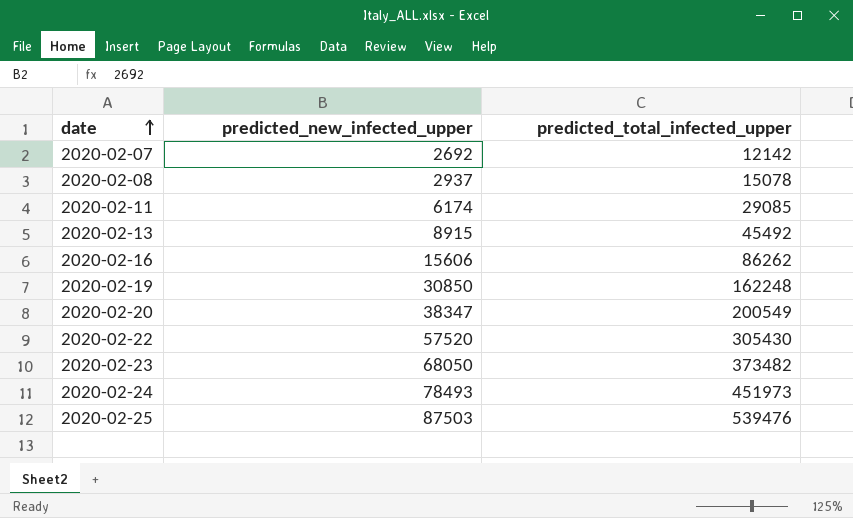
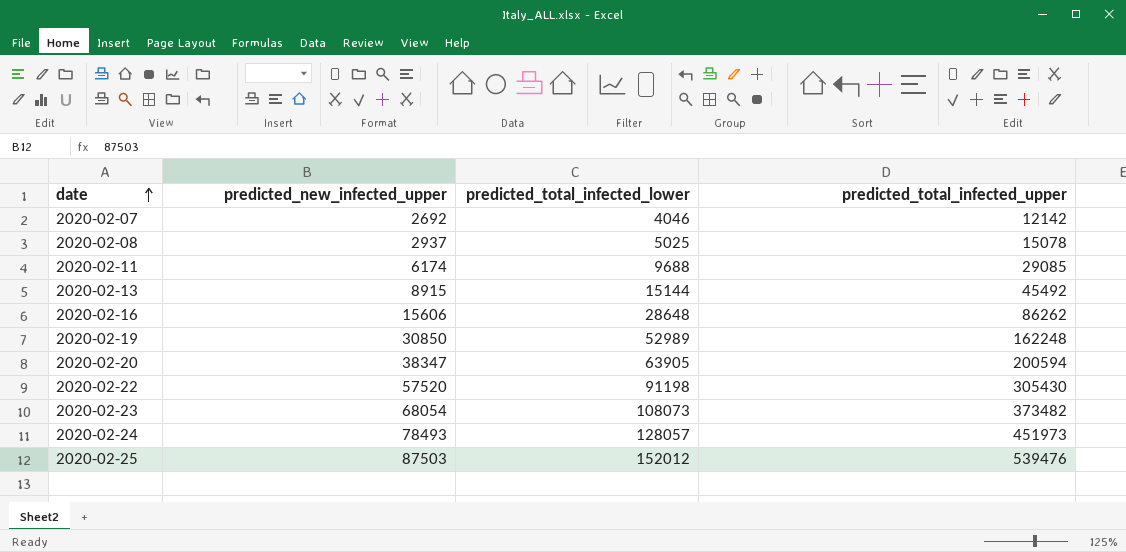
column predicted_total_infected_lower | position: none -> 3
2020-02-20 | predicted_total_infected_upper: 200549 -> 200594
2020-02-23 | predicted_new_infected_upper: 68050 -> 68054

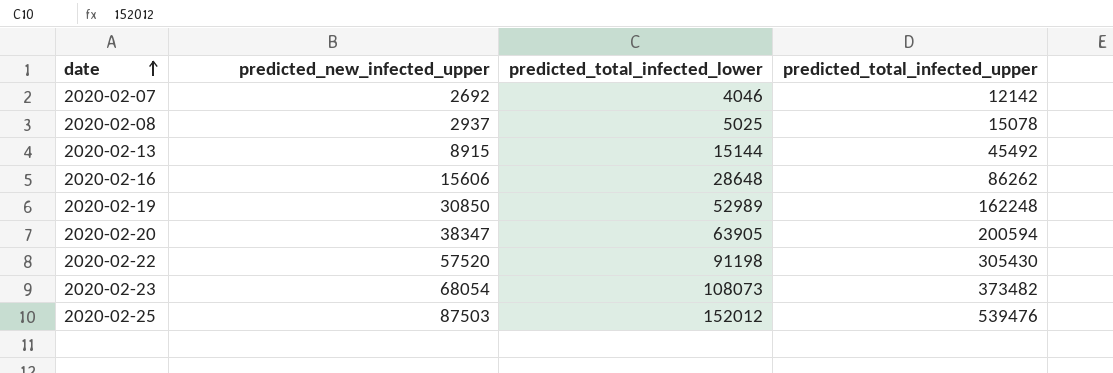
row 2020-02-11: 6174 | 9688 | 29085 -> none
row 2020-02-24: 78493 | 128057 | 451973 -> none

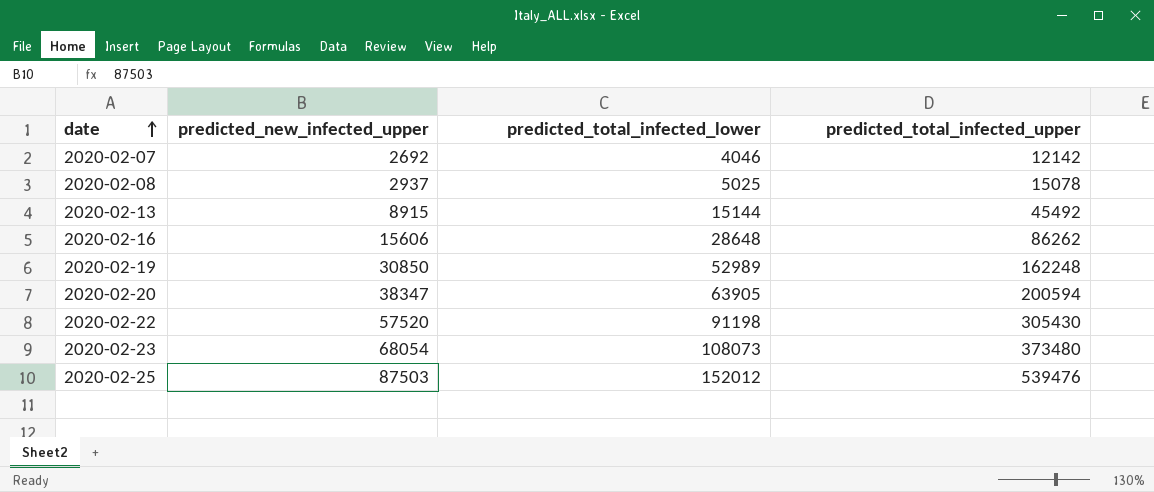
2020-02-23 | predicted_total_infected_upper: 373482 -> 373480

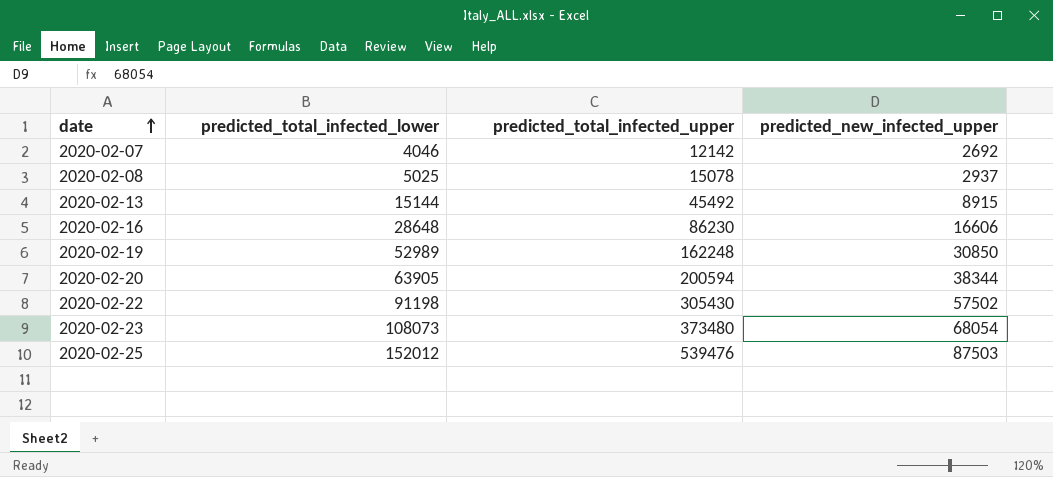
column predicted_new_infected_upper | position: 2 -> 4
2020-02-16 | predicted_total_infected_upper: 86262 -> 86230
2020-02-16 | predicted_new_infected_upper: 15606 -> 16606
2020-02-20 | predicted_new_infected_upper: 38347 -> 38344
2020-02-22 | predicted_new_infected_upper: 57520 -> 57502

